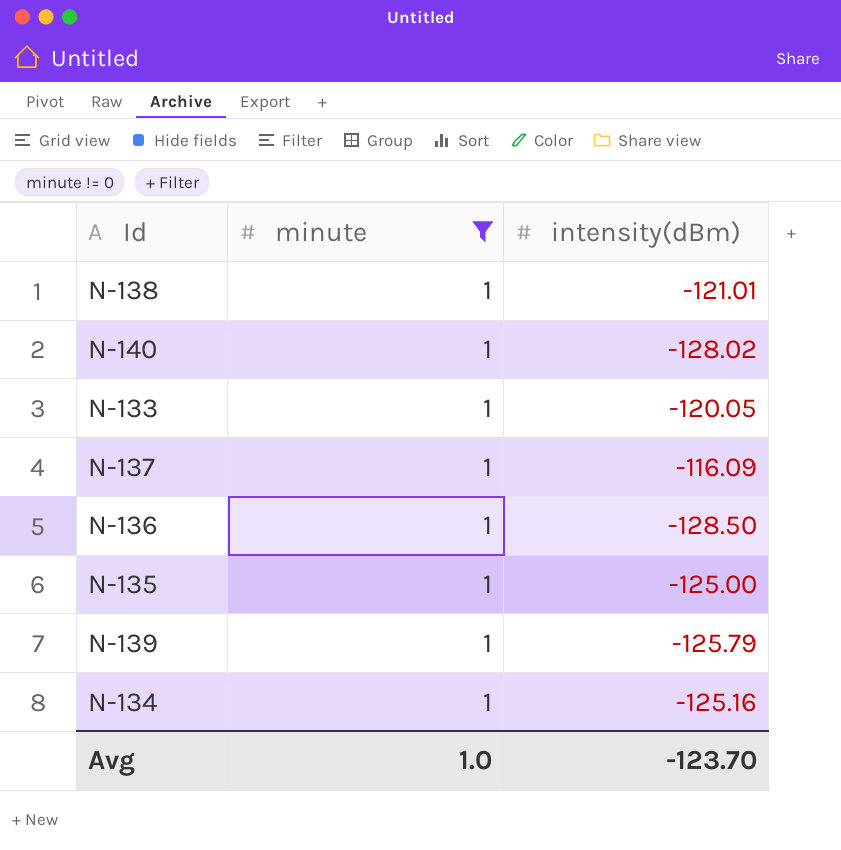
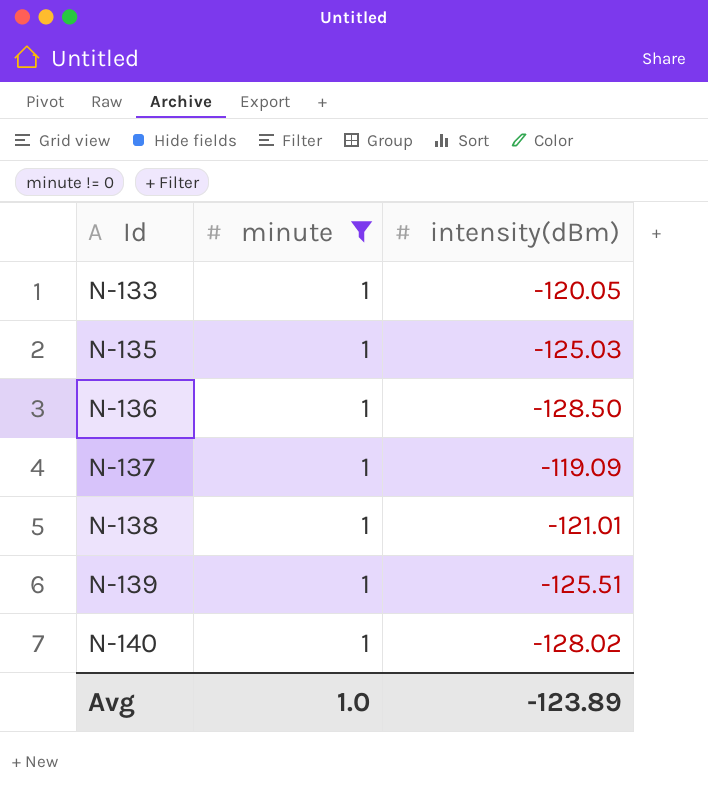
row order: none -> Id ascending
row N-134: 1 | -125.16 -> none
N-135 | intensity(dBm): -125.00 -> -125.03
N-137 | intensity(dBm): -116.09 -> -119.09
N-139 | intensity(dBm): -125.79 -> -125.51
Avg | intensity(dBm): -123.70 -> -123.89

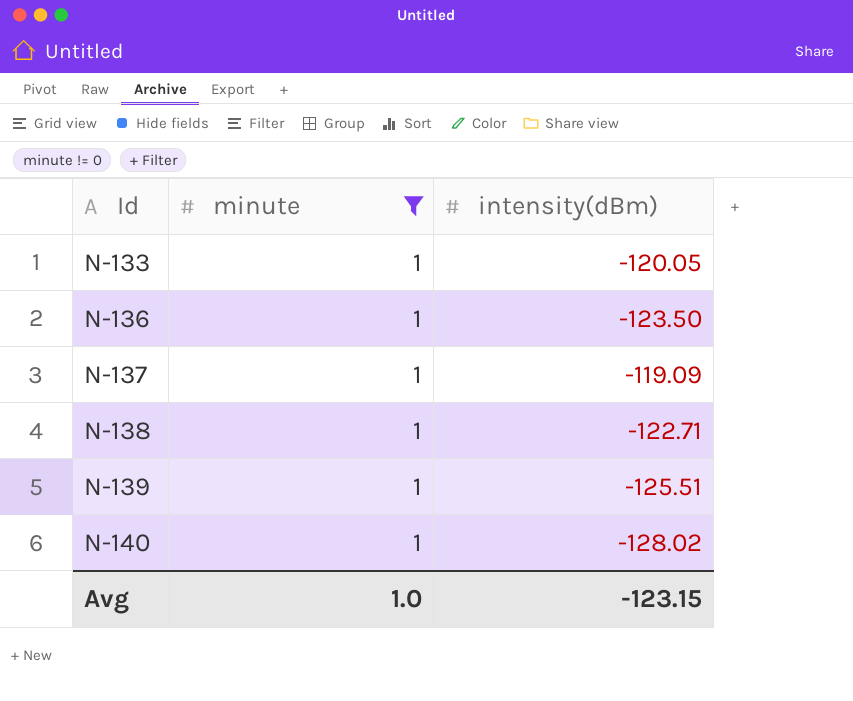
row N-135: 1 | -125.03 -> none
N-136 | intensity(dBm): -128.50 -> -123.50
N-138 | intensity(dBm): -121.01 -> -122.71
Avg | intensity(dBm): -123.89 -> -123.15

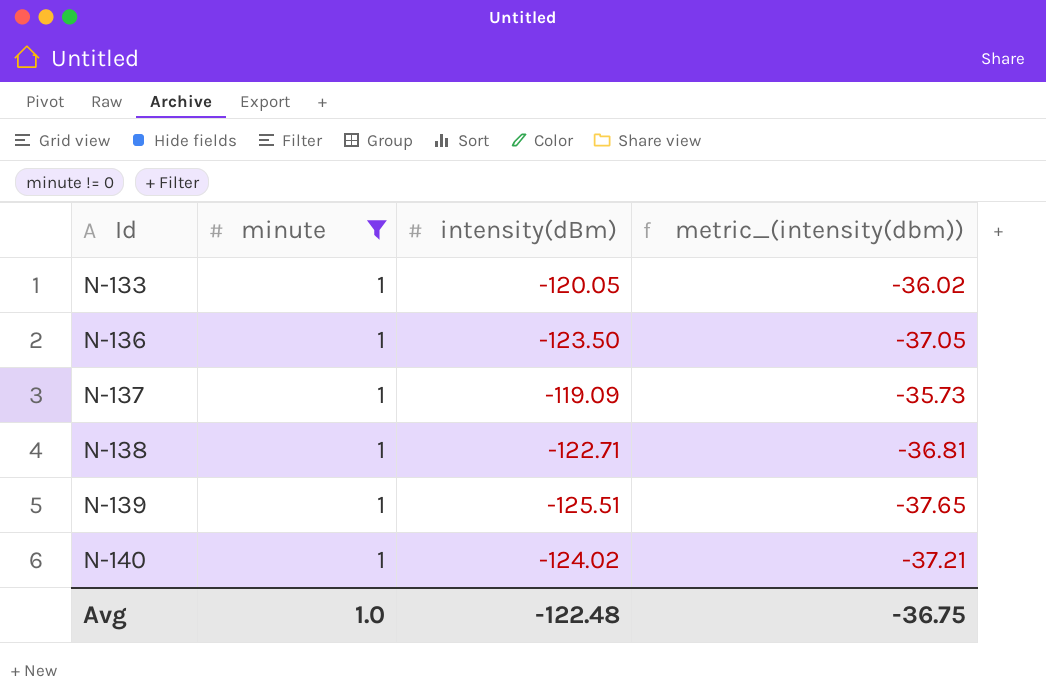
column metric_(intensity(dbm)) | formula: none -> [intensity(dBm)] * 0.3
N-140 | intensity(dBm): -128.02 -> -124.02
Avg | intensity(dBm): -123.15 -> -122.48

